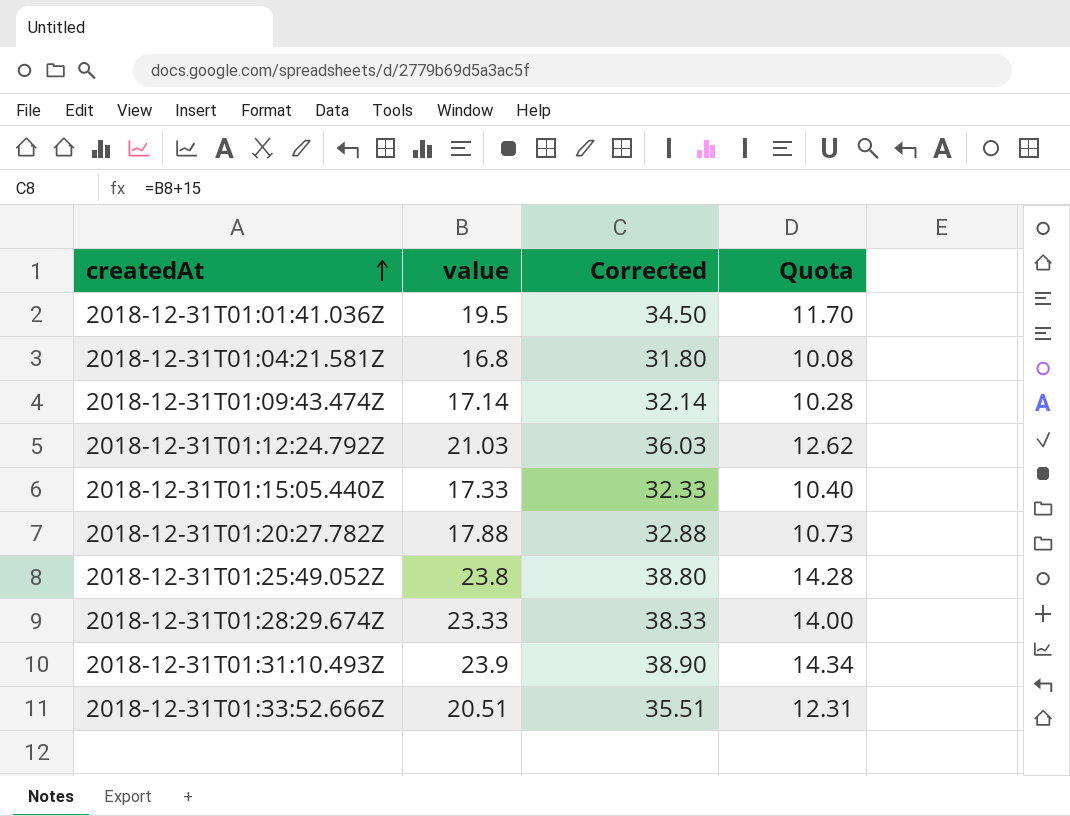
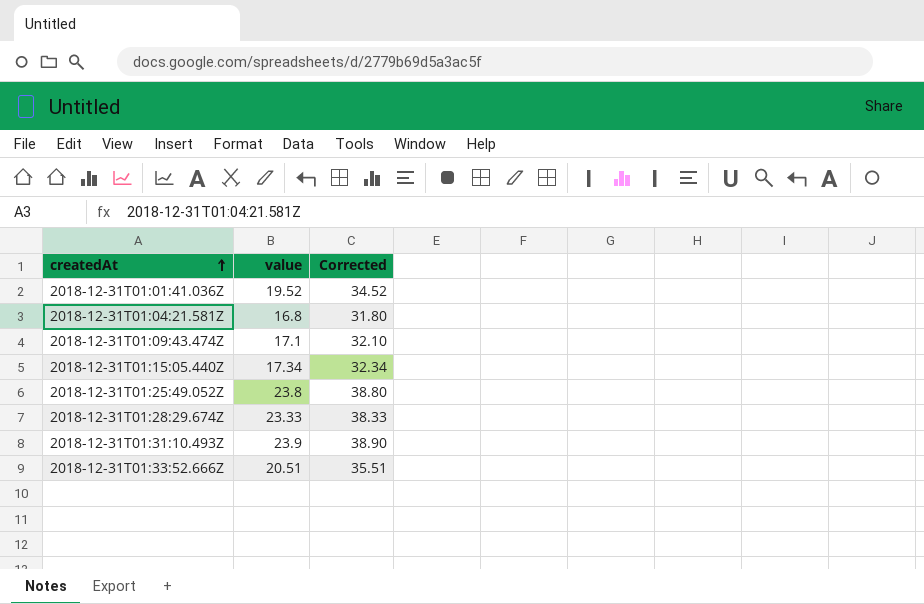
column Quota | formula: [value] * 0.6 -> none
row 2018-12-31T01:12:24.792Z: 21.03 | 36.03 | 12.62 -> none
row 2018-12-31T01:20:27.782Z: 17.88 | 32.88 | 10.73 -> none
2018-12-31T01:01:41.036Z | value: 19.5 -> 19.52
2018-12-31T01:01:41.036Z | Corrected: 34.50 -> 34.52
2018-12-31T01:09:43.474Z | value: 17.14 -> 17.1
2018-12-31T01:09:43.474Z | Corrected: 32.14 -> 32.10
2018-12-31T01:15:05.440Z | value: 17.33 -> 17.34
2018-12-31T01:15:05.440Z | Corrected: 32.33 -> 32.34

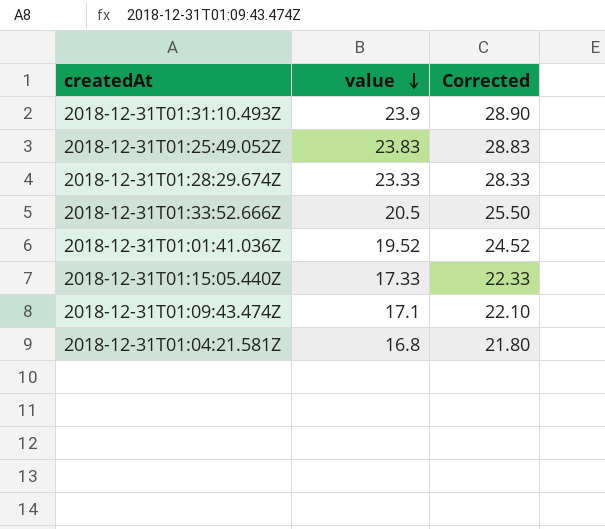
row order: createdAt ascending -> value descending
column Corrected | formula: [value] + 15 -> [value] + 5
2018-12-31T01:25:49.052Z | value: 23.8 -> 23.83
2018-12-31T01:33:52.666Z | value: 20.51 -> 20.5
2018-12-31T01:15:05.440Z | value: 17.34 -> 17.33

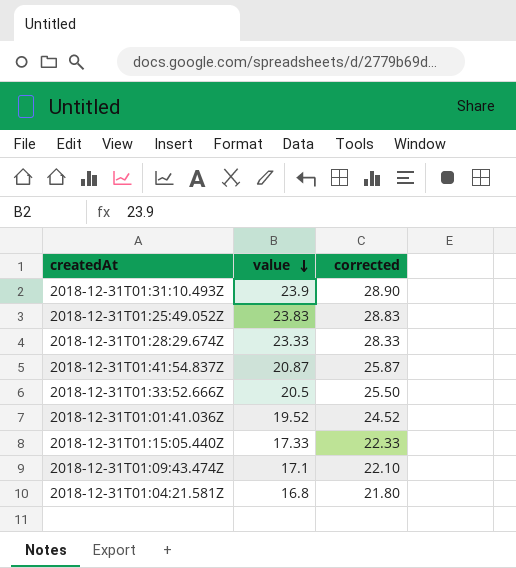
column name: Corrected -> corrected
row 2018-12-31T01:41:54.837Z: none -> 20.87 | 25.87

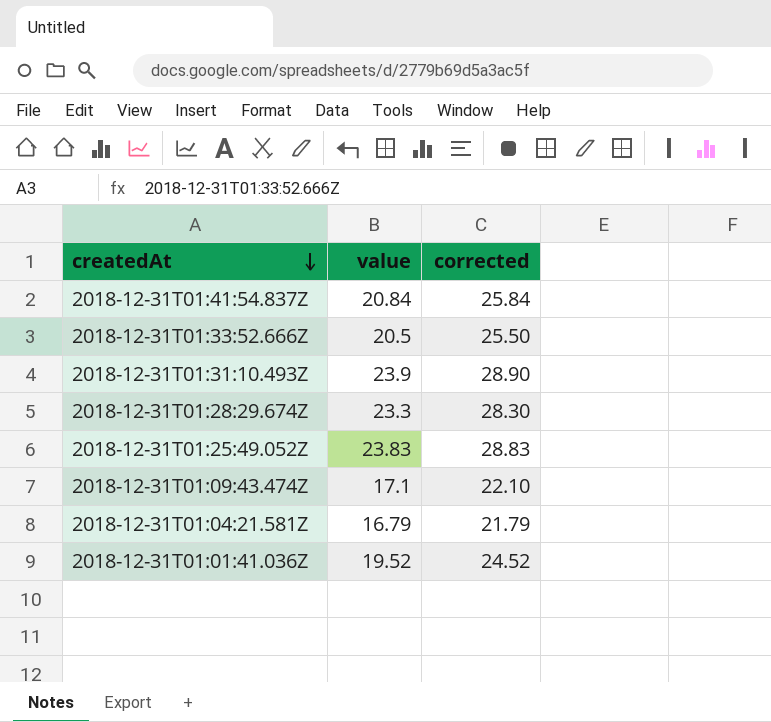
row order: value descending -> createdAt descending
row 2018-12-31T01:15:05.440Z: 17.33 | 22.33 -> none
2018-12-31T01:41:54.837Z | value: 20.87 -> 20.84
2018-12-31T01:41:54.837Z | corrected: 25.87 -> 25.84
2018-12-31T01:28:29.674Z | value: 23.33 -> 23.3
2018-12-31T01:28:29.674Z | corrected: 28.33 -> 28.30
2018-12-31T01:04:21.581Z | value: 16.8 -> 16.79
2018-12-31T01:04:21.581Z | corrected: 21.80 -> 21.79

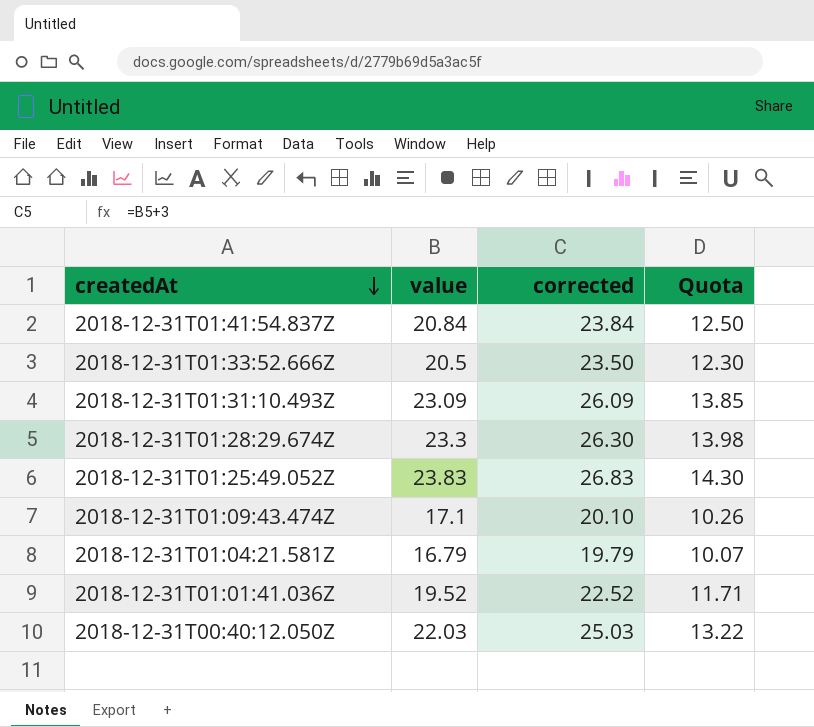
column corrected | formula: [value] + 5 -> [value] + 3
column Quota | formula: none -> [value] * 0.6
2018-12-31T01:31:10.493Z | value: 23.9 -> 23.09
row 2018-12-31T00:40:12.050Z: none -> 22.03 | 25.03 | 13.22

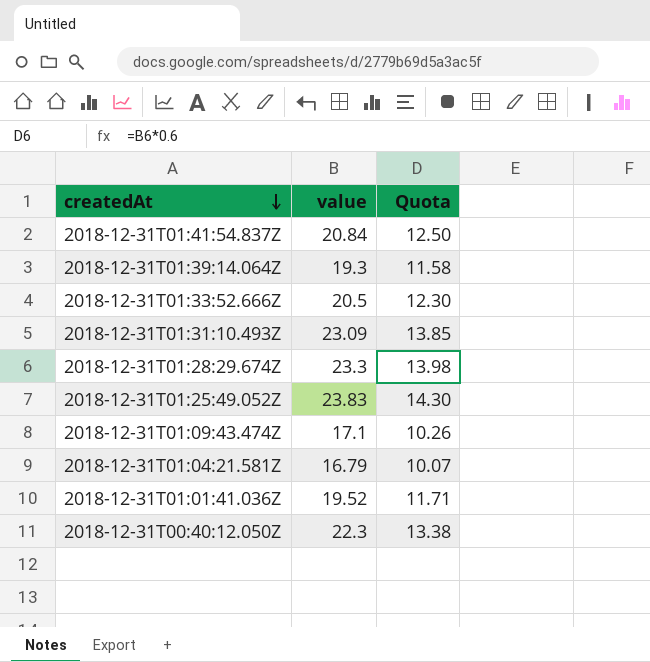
column corrected | formula: [value] + 3 -> none
row 2018-12-31T01:39:14.064Z: none -> 19.3 | 11.58
2018-12-31T00:40:12.050Z | value: 22.03 -> 22.3
2018-12-31T00:40:12.050Z | Quota: 13.22 -> 13.38

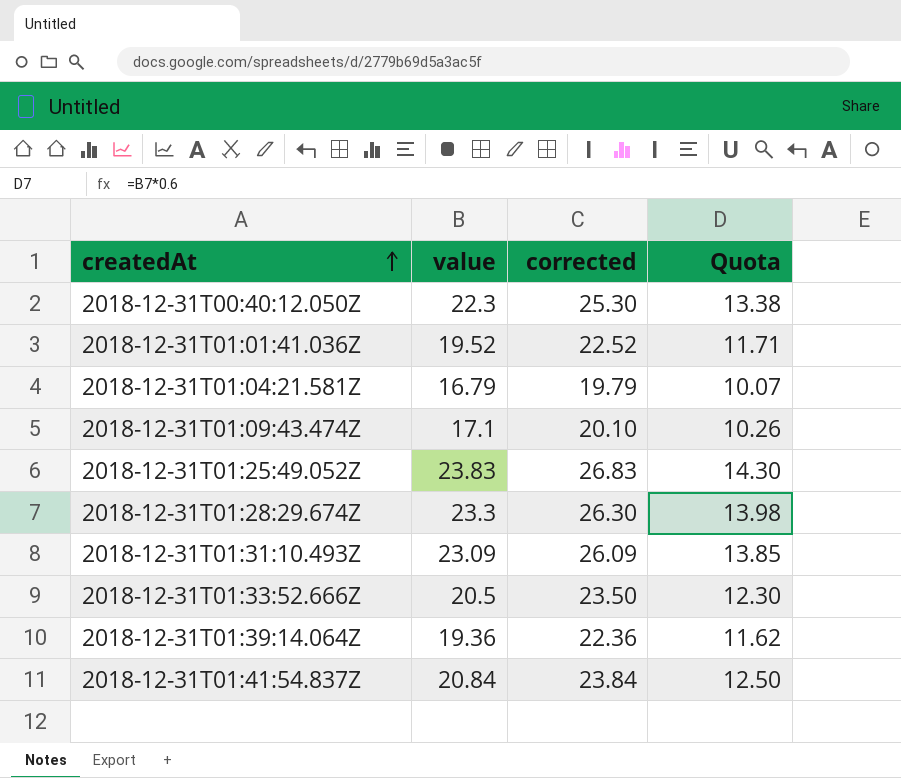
row order: createdAt descending -> createdAt ascending
column corrected | formula: none -> [value] + 3
2018-12-31T01:39:14.064Z | value: 19.3 -> 19.36
2018-12-31T01:39:14.064Z | Quota: 11.58 -> 11.62

